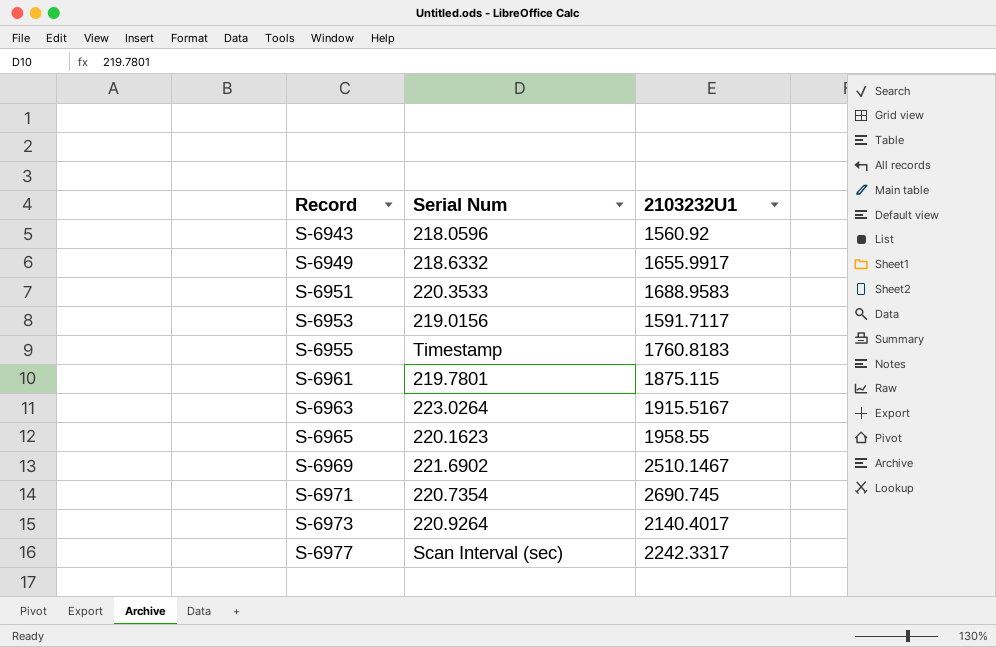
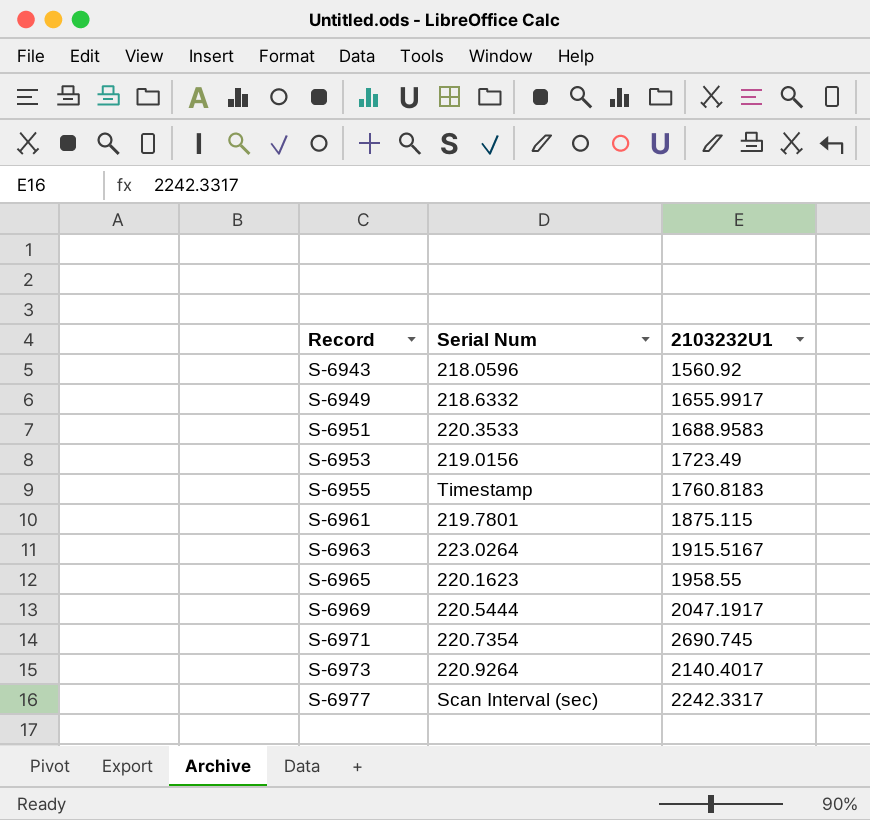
S-6953 | 2103232U1: 1591.7117 -> 1723.49
S-6969 | Serial Num: 221.6902 -> 220.5444
S-6969 | 2103232U1: 2510.1467 -> 2047.1917

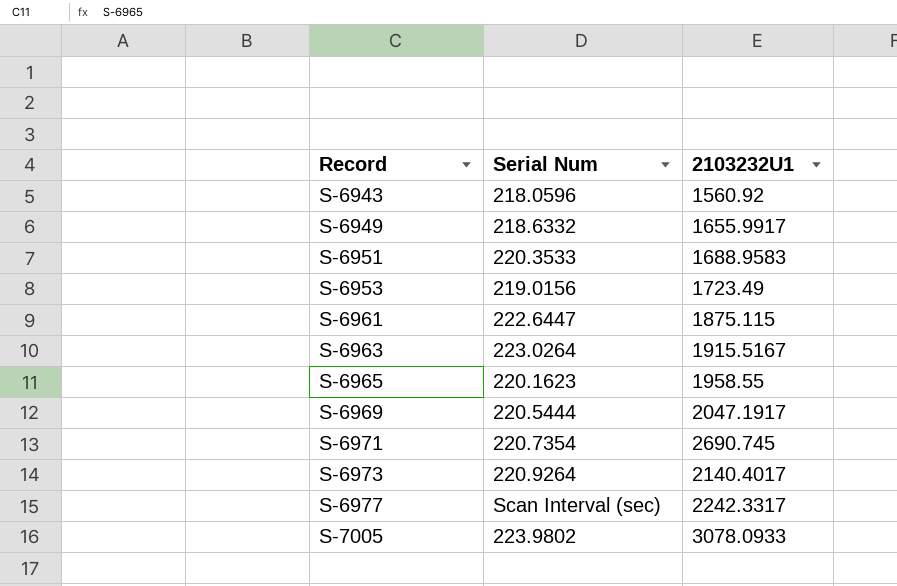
row S-6955: Timestamp | 1760.8183 -> none
S-6961 | Serial Num: 219.7801 -> 222.6447
row S-7005: none -> 223.9802 | 3078.0933

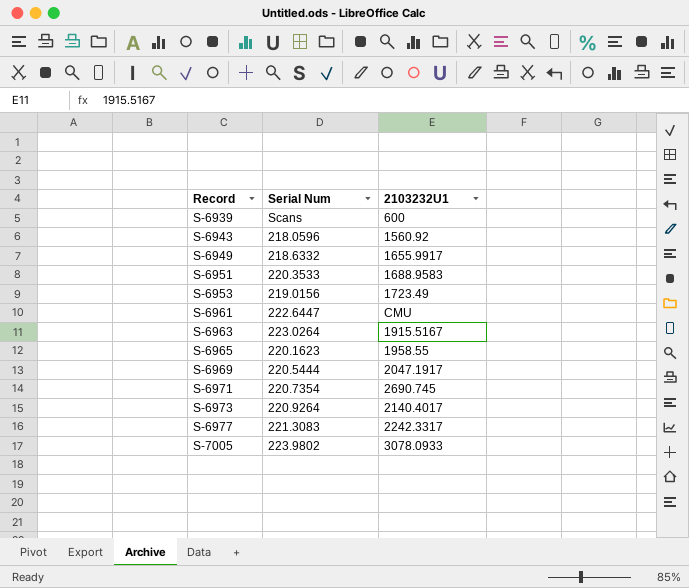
row S-6939: none -> Scans | 600
S-6961 | 2103232U1: 1875.115 -> CMU
S-6977 | Serial Num: Scan Interval (sec) -> 221.3083

